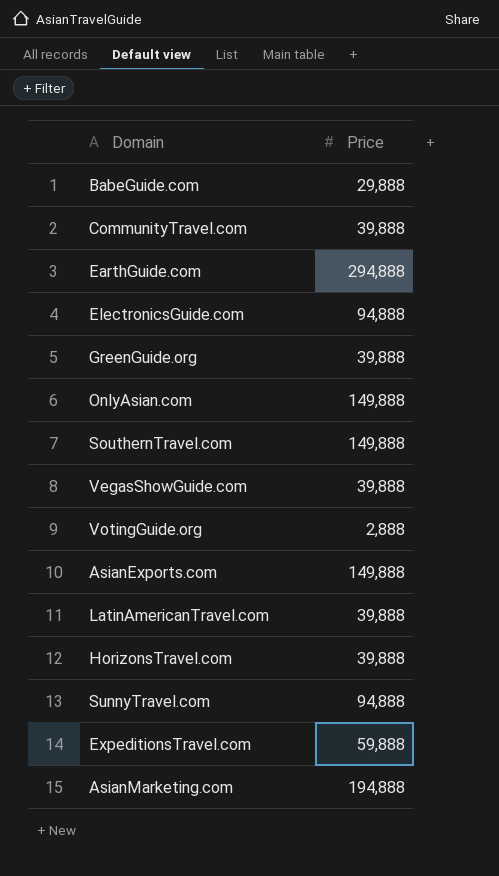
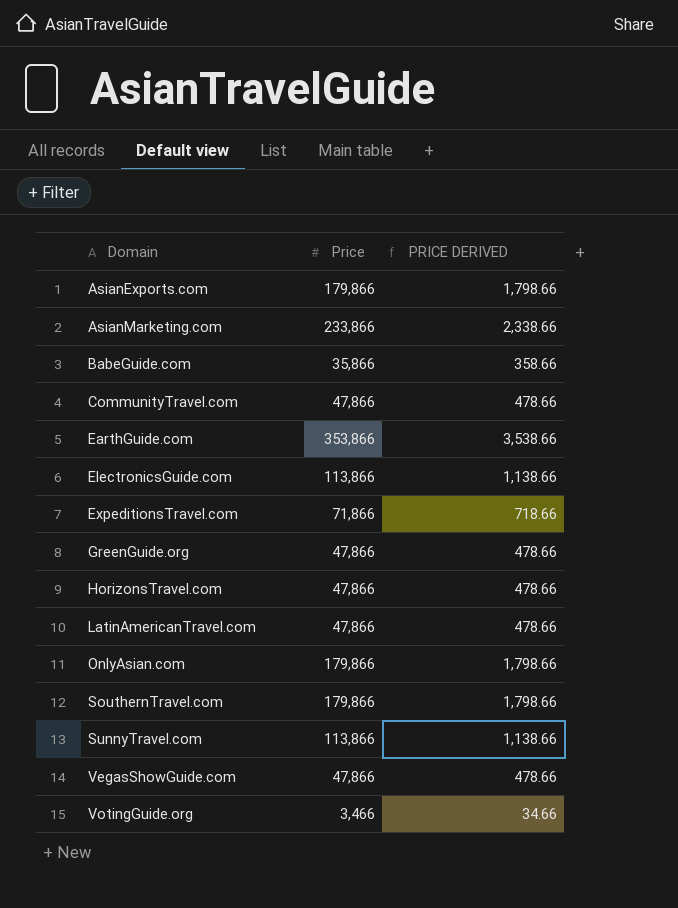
row order: none -> Domain ascending
column PRICE DERIVED | formula: none -> [Price] * 0.01
AsianExports.com | Price: 149,888 -> 179,866
AsianMarketing.com | Price: 194,888 -> 233,866
BabeGuide.com | Price: 29,888 -> 35,866
CommunityTravel.com | Price: 39,888 -> 47,866
EarthGuide.com | Price: 294,888 -> 353,866
ElectronicsGuide.com | Price: 94,888 -> 113,866
ExpeditionsTravel.com | Price: 59,888 -> 71,866
GreenGuide.org | Price: 39,888 -> 47,866
HorizonsTravel.com | Price: 39,888 -> 47,866
LatinAmericanTravel.com | Price: 39,888 -> 47,866
OnlyAsian.com | Price: 149,888 -> 179,866
SouthernTravel.com | Price: 149,888 -> 179,866
SunnyTravel.com | Price: 94,888 -> 113,866
VegasShowGuide.com | Price: 39,888 -> 47,866
VotingGuide.org | Price: 2,888 -> 3,466

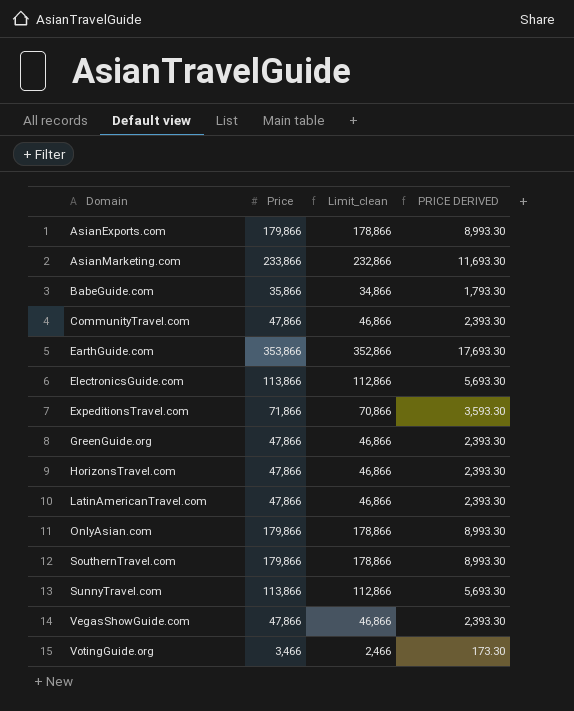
column Limit_clean | formula: none -> [Price] - 1000
column PRICE DERIVED | formula: [Price] * 0.01 -> [Price] * 0.05

